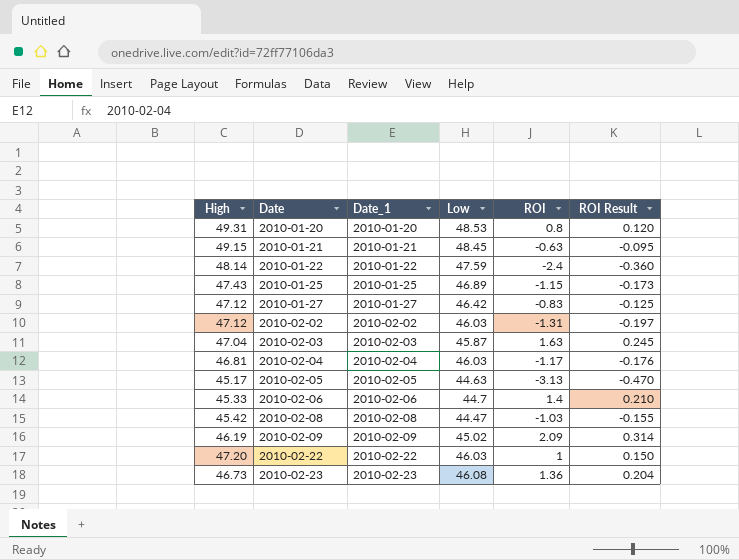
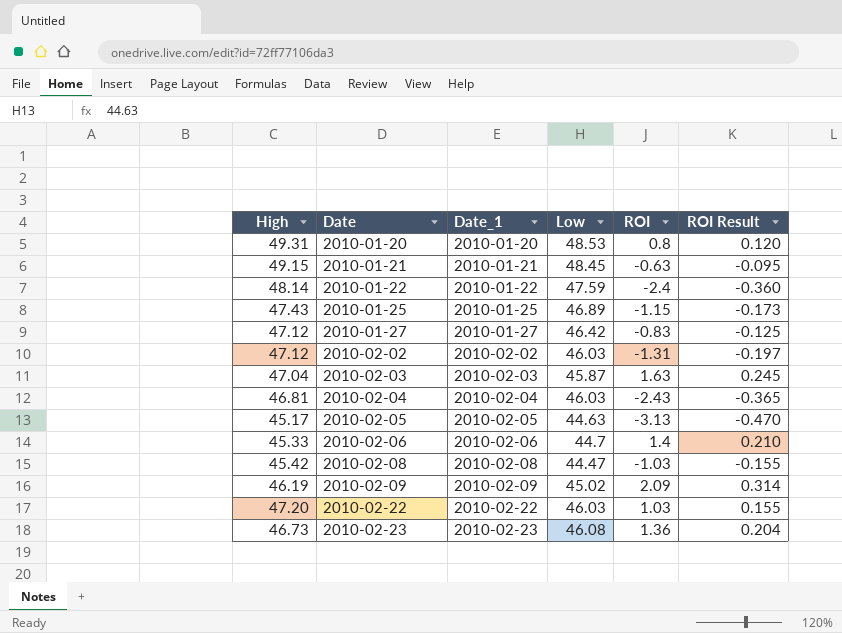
2010-02-04 | ROI: -1.17 -> -2.43
2010-02-04 | ROI Result: -0.176 -> -0.365
2010-02-22 | ROI: 1 -> 1.03
2010-02-22 | ROI Result: 0.150 -> 0.155

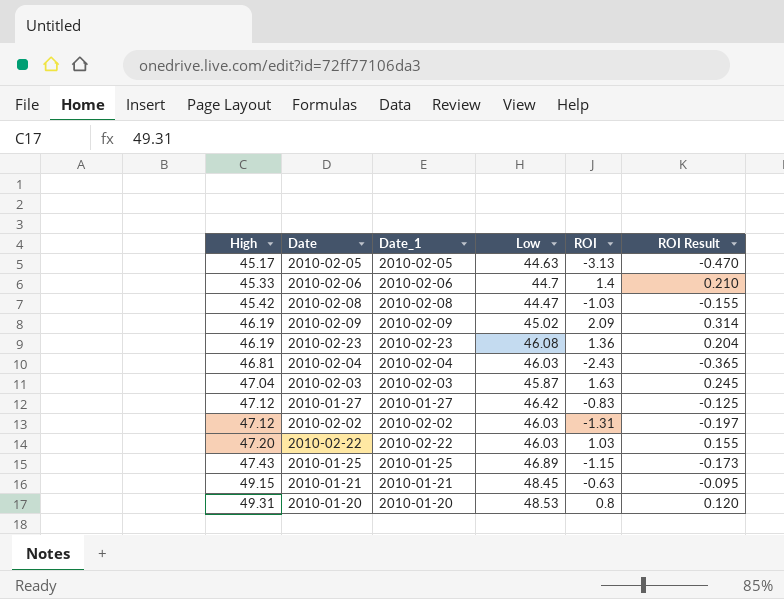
row order: Date ascending -> High ascending
row 2010-01-22: 48.14 | 2010-01-22 | 47.59 | -2.4 | -0.360 -> none
2010-02-23 | High: 46.73 -> 46.19

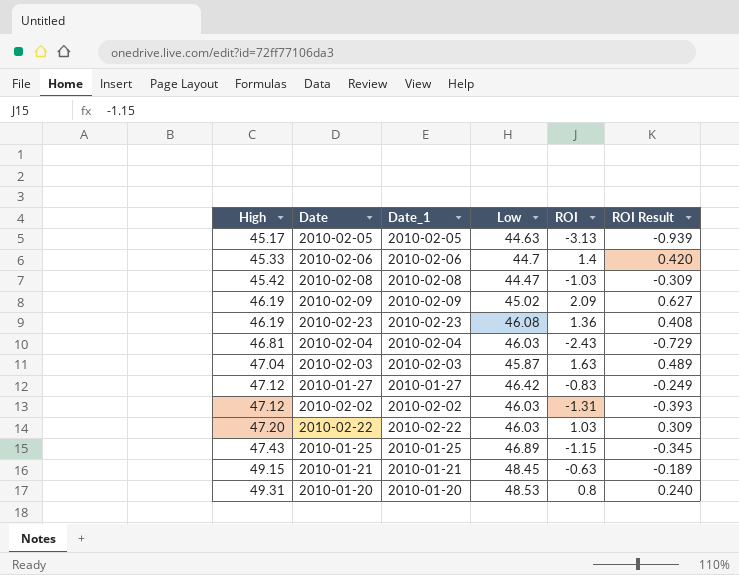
column ROI Result | formula: [ROI] * 0.15 -> [ROI] * 0.3

